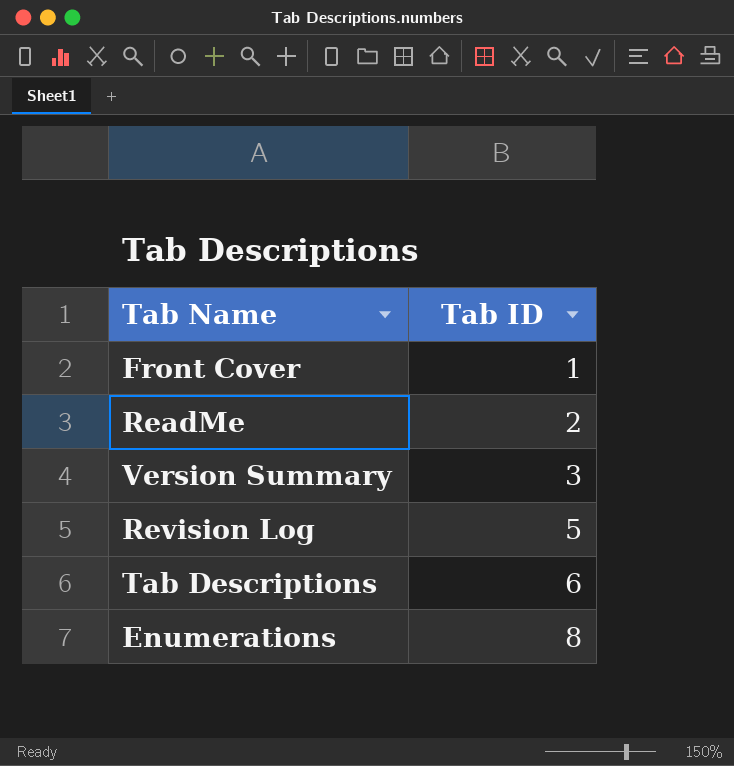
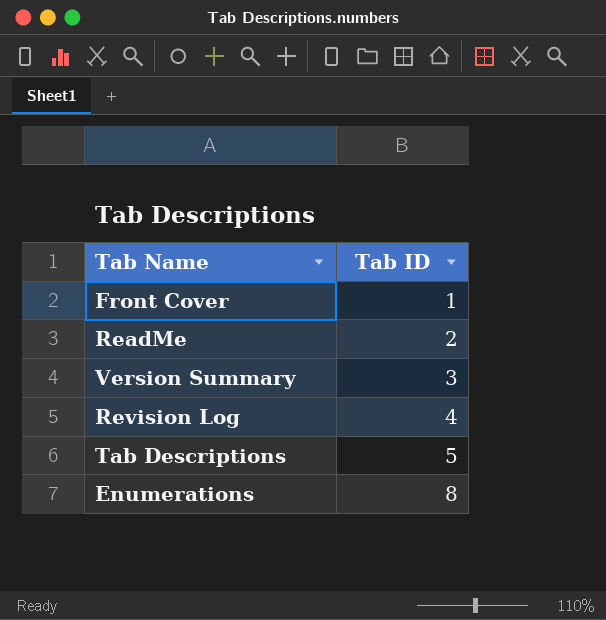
Revision Log | Tab ID: 5 -> 4
Tab Descriptions | Tab ID: 6 -> 5

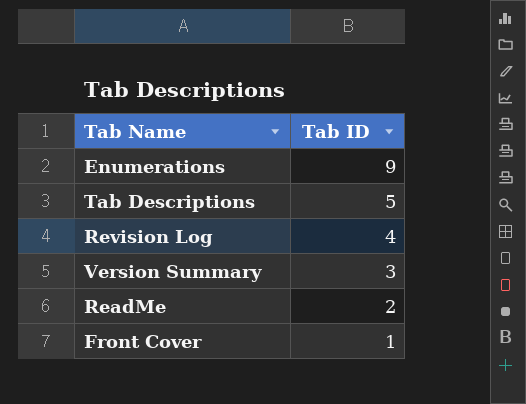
row order: Tab ID ascending -> Tab ID descending
Enumerations | Tab ID: 8 -> 9

